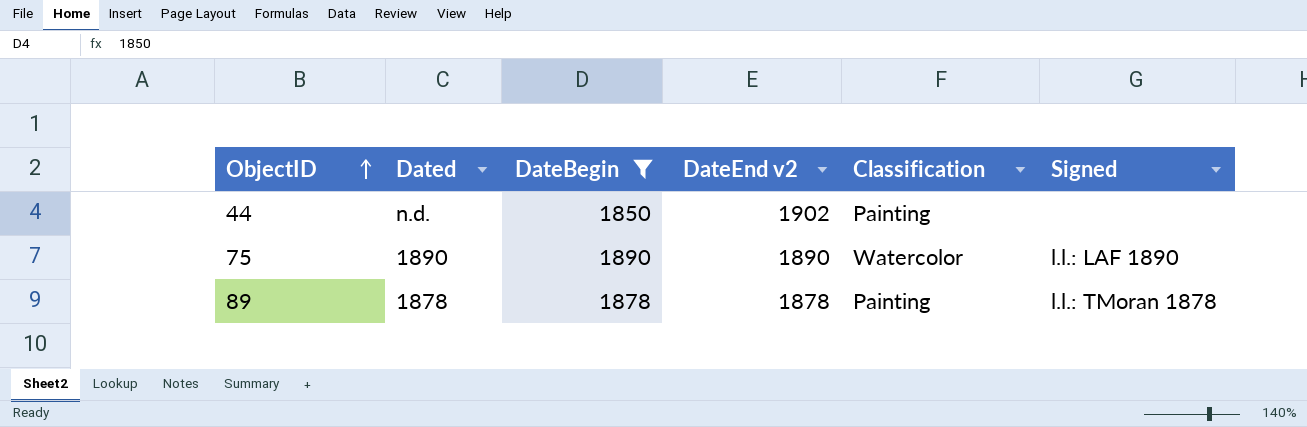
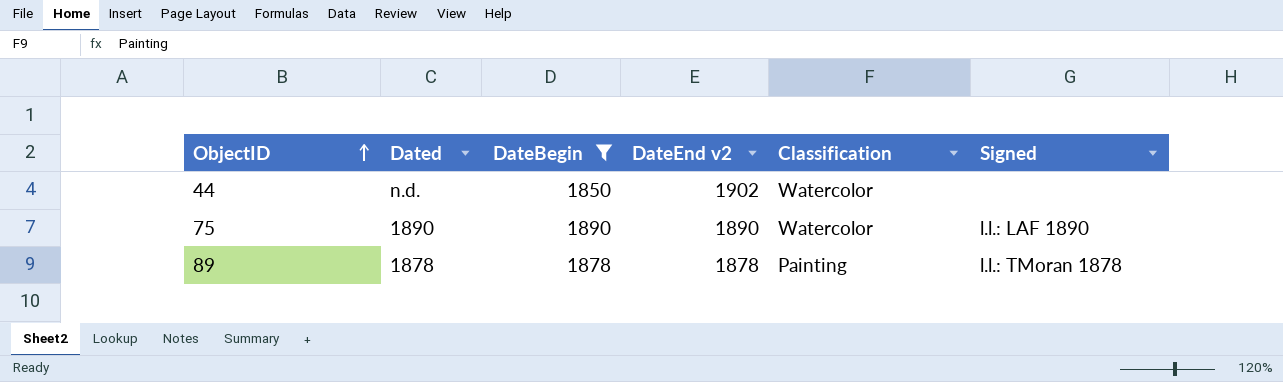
44 | Classification: Painting -> Watercolor

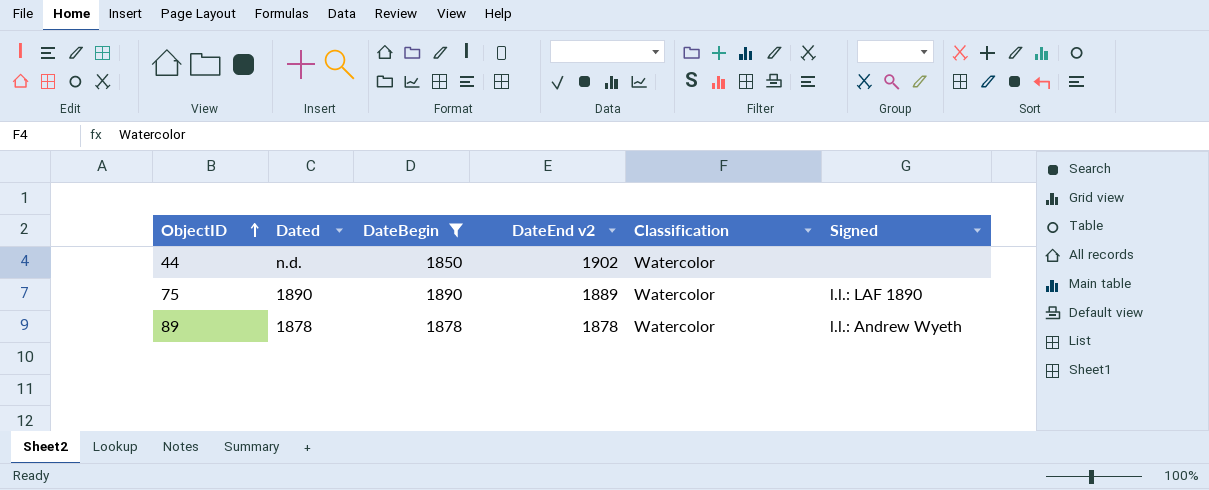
75 | DateEnd v2: 1890 -> 1889
89 | Classification: Painting -> Watercolor
89 | Signed: l.l.: TMoran 1878 -> l.l.: Andrew Wyeth

